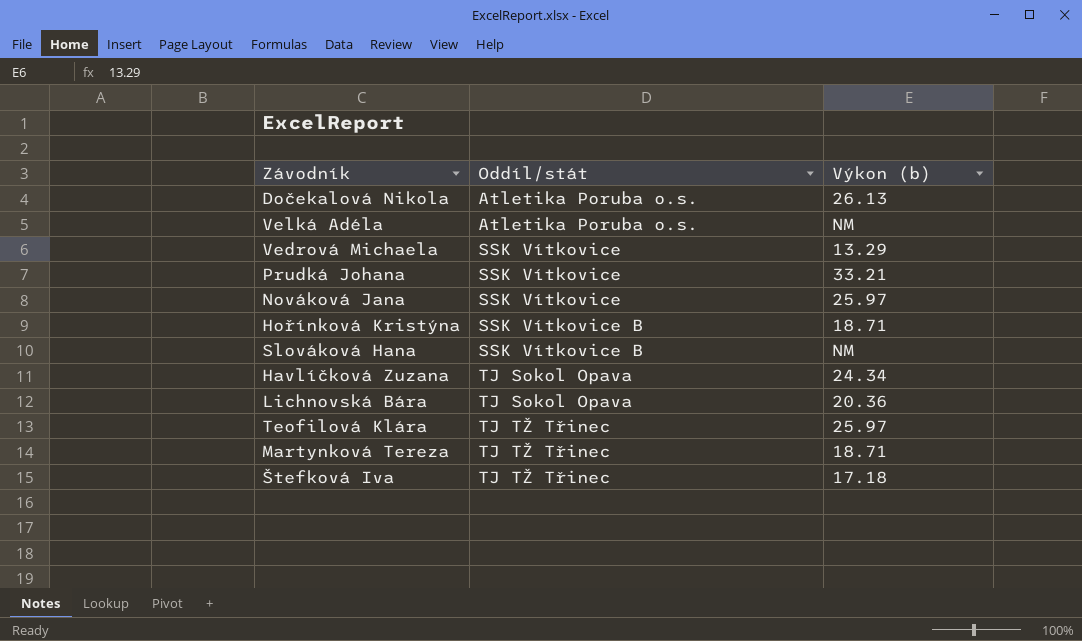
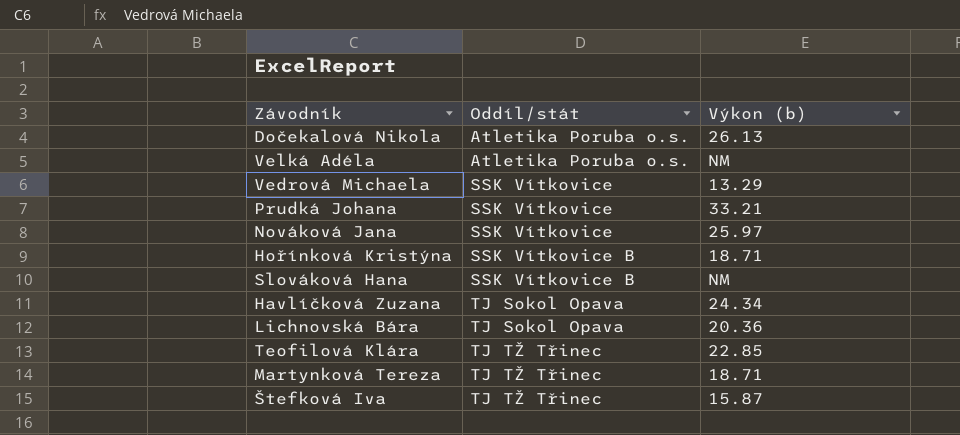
Teofilová Klára | Výkon (b): 25.97 -> 22.85
Štefková Iva | Výkon (b): 17.18 -> 15.87

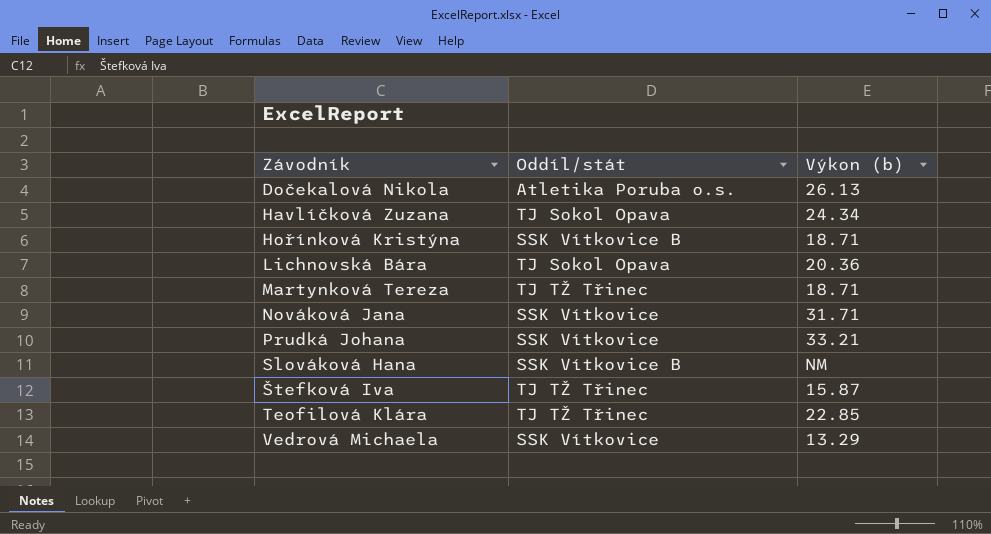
row order: Oddíl/stát ascending -> Závodník ascending
row Velká Adéla: Atletika Poruba o.s. | NM -> none
Nováková Jana | Výkon (b): 25.97 -> 31.71

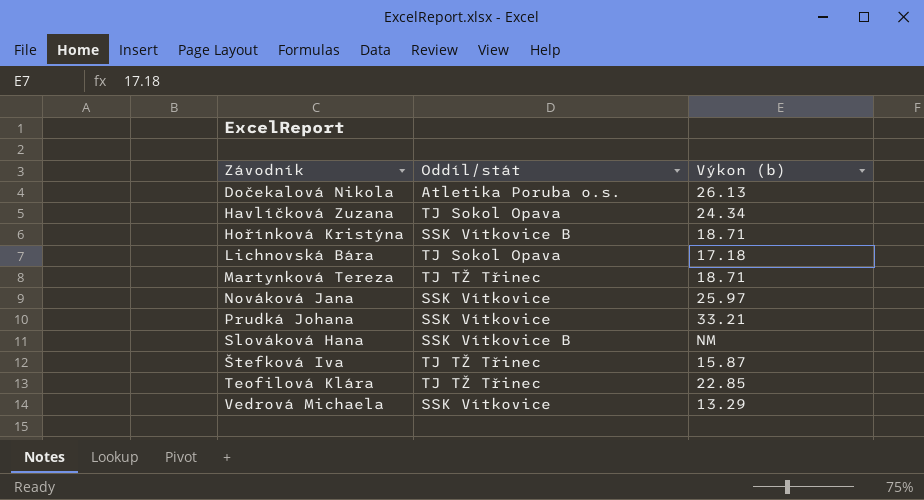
Lichnovská Bára | Výkon (b): 20.36 -> 17.18
Nováková Jana | Výkon (b): 31.71 -> 25.97

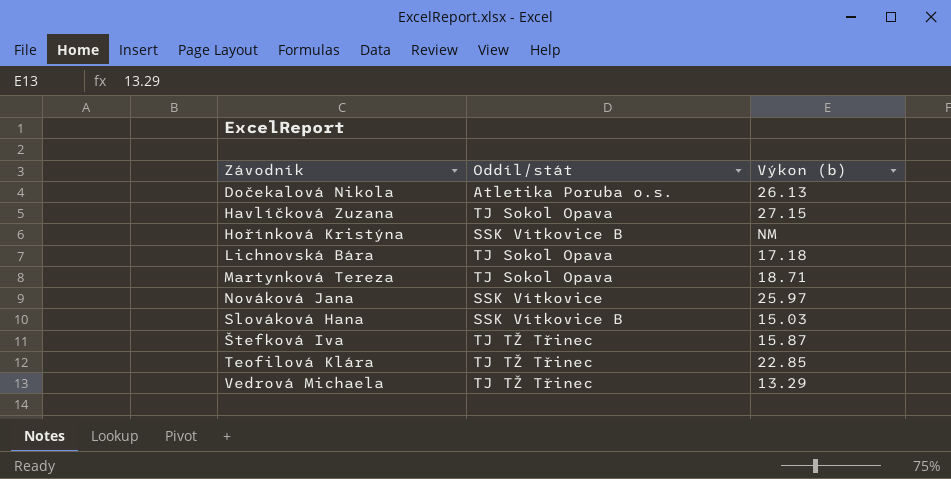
row Prudká Johana: SSK Vítkovice | 33.21 -> none
Havlíčková Zuzana | Výkon (b): 24.34 -> 27.15
Hořínková Kristýna | Výkon (b): 18.71 -> NM
Martynková Tereza | Oddíl/stát: TJ TŽ Třinec -> TJ Sokol Opava
Slováková Hana | Výkon (b): NM -> 15.03
Vedrová Michaela | Oddíl/stát: SSK Vítkovice -> TJ TŽ Třinec

